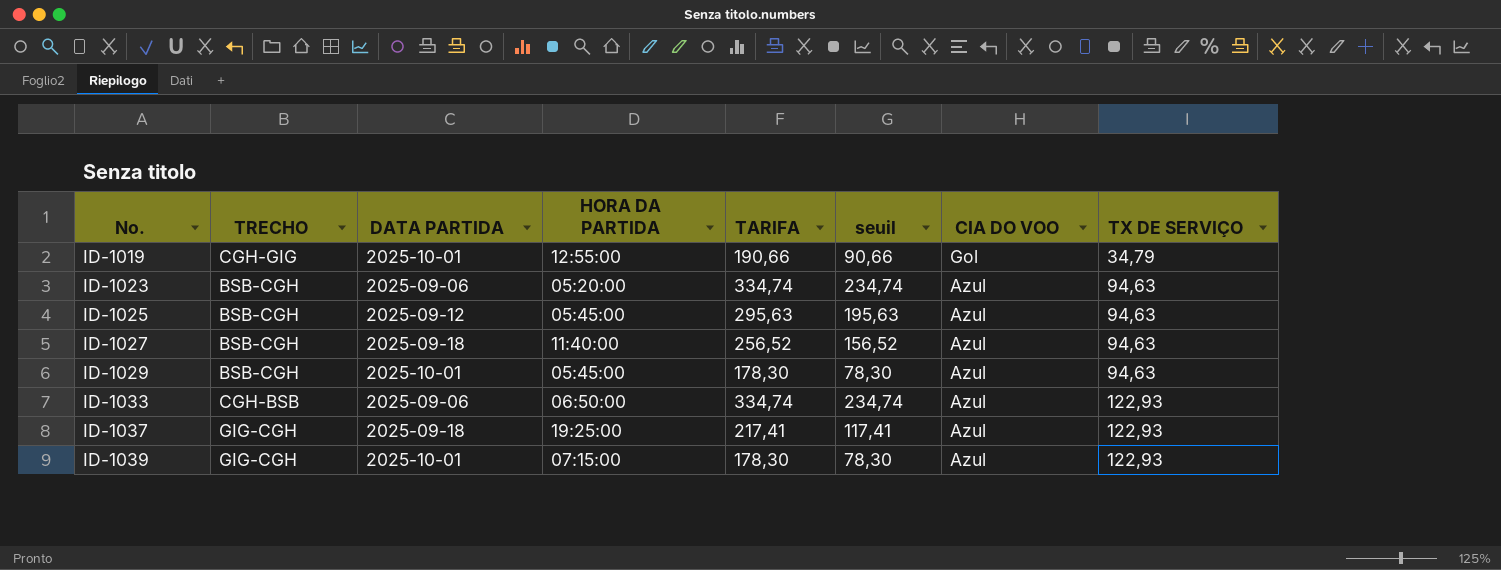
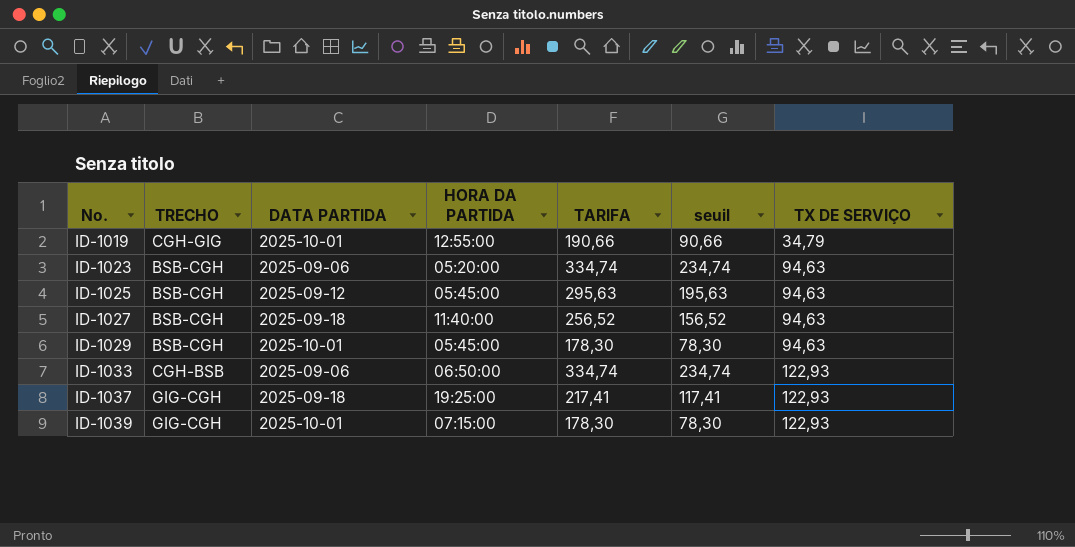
column CIA DO VOO | position: 7 -> none

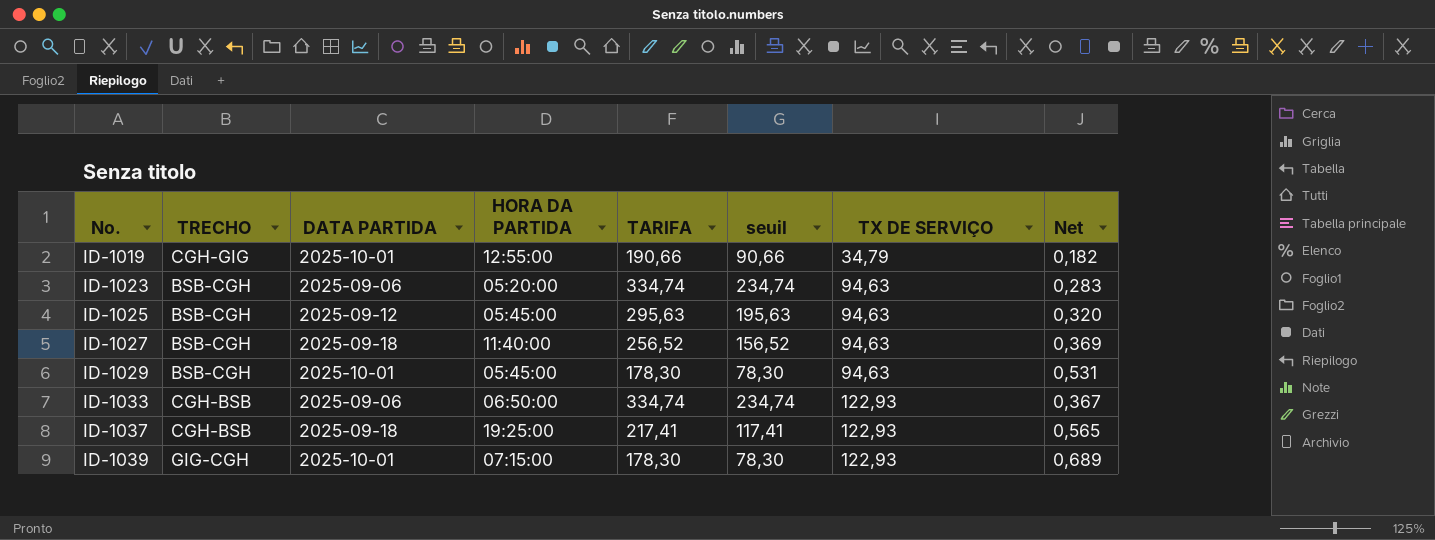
column Net | formula: none -> [TX DE SERVIÇO] / [TARIFA]
ID-1037 | TRECHO: GIG-CGH -> CGH-BSB

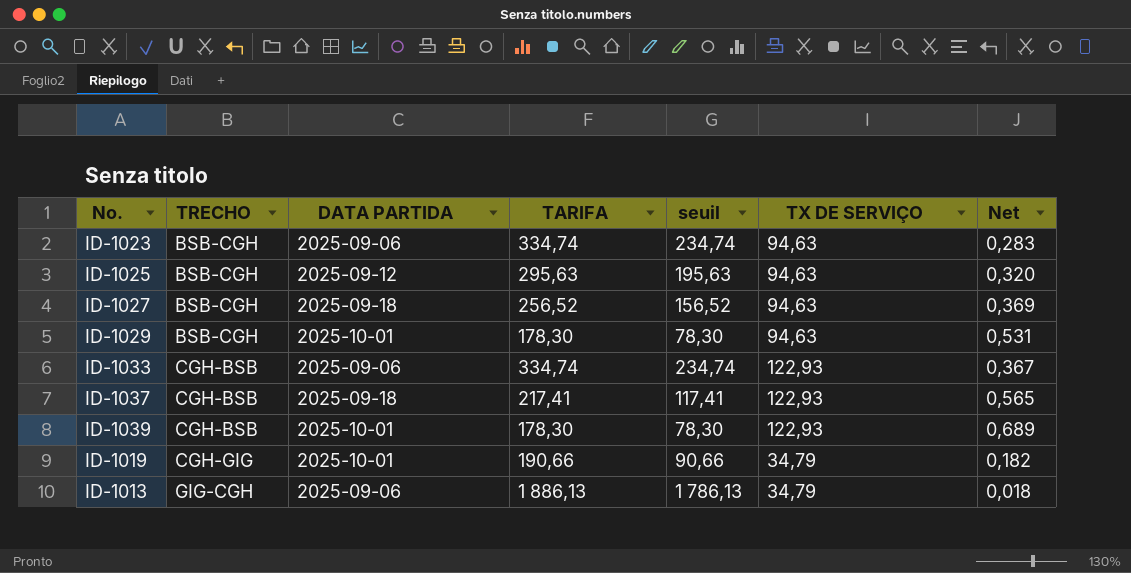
row order: No. ascending -> TRECHO ascending
column HORA DA PARTIDA | position: 4 -> none
ID-1039 | TRECHO: GIG-CGH -> CGH-BSB
row ID-1013: none -> GIG-CGH | 2025-09-06 | 1 886,13 | 1 786,13 | 34,79 | 0,018

